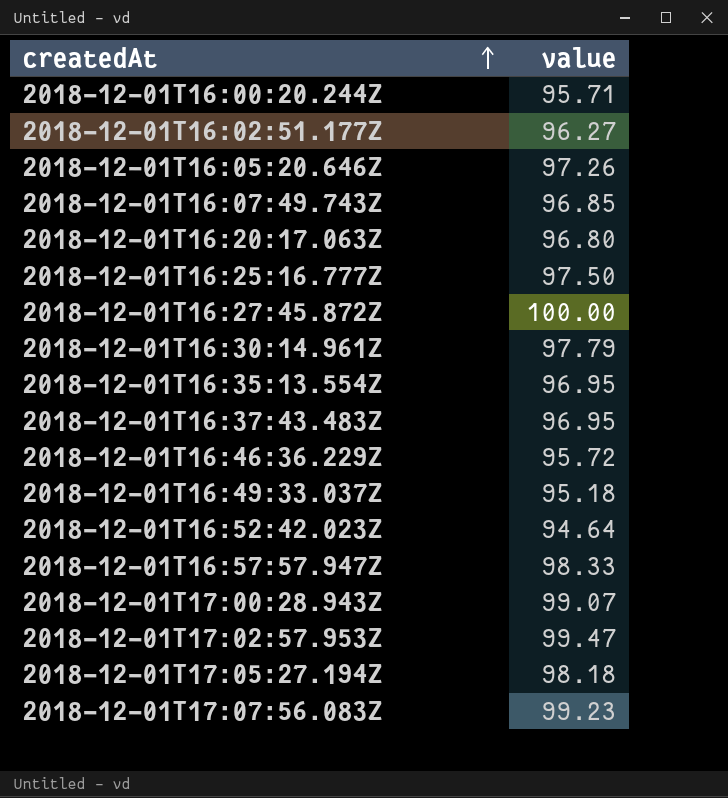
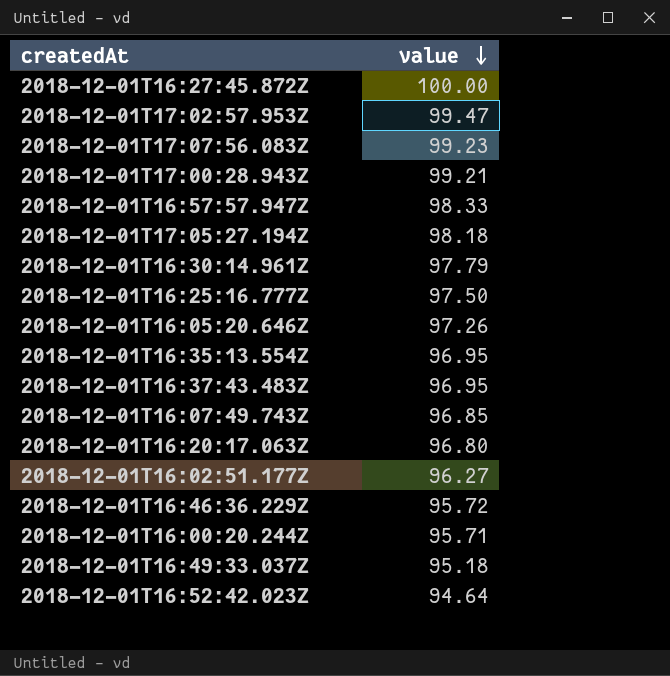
row order: createdAt ascending -> value descending
2018-12-01T17:00:28.943Z | value: 99.07 -> 99.21

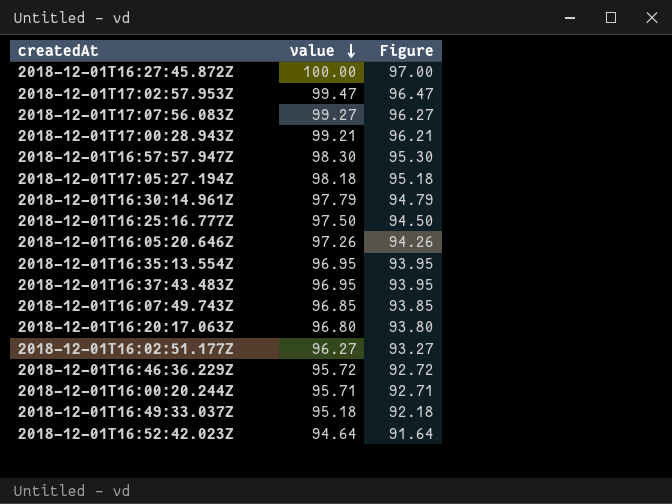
column Figure | formula: none -> [value] - 3
2018-12-01T17:07:56.083Z | value: 99.23 -> 99.27
2018-12-01T16:57:57.947Z | value: 98.33 -> 98.30

